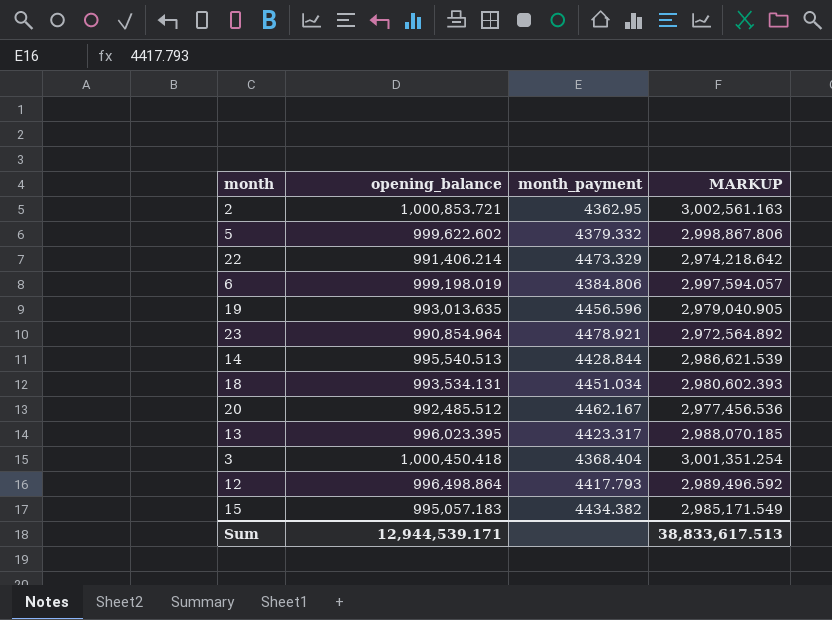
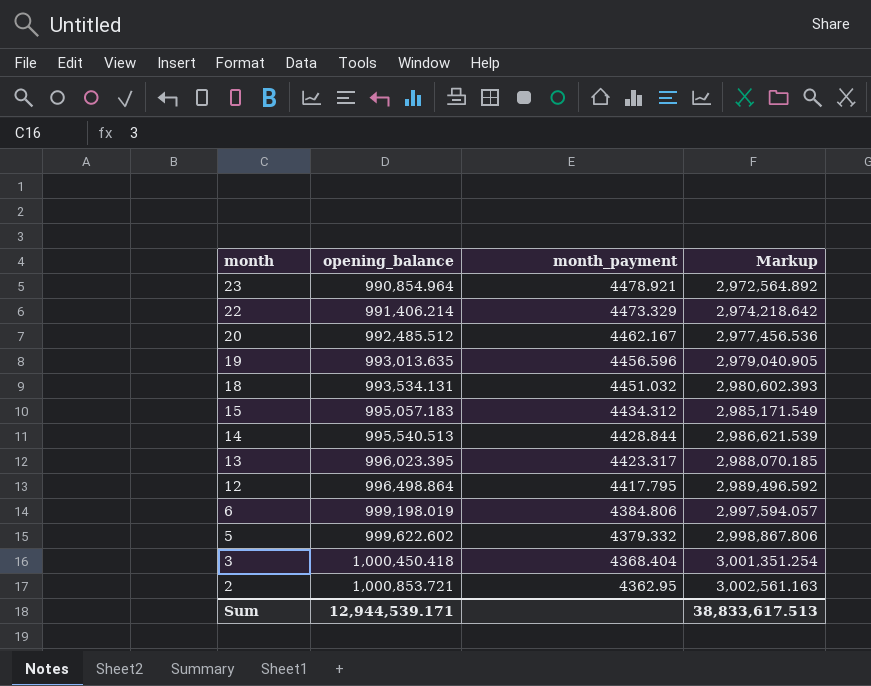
row order: none -> month descending
column name: MARKUP -> Markup
18 | month_payment: 4451.034 -> 4451.032
15 | month_payment: 4434.382 -> 4434.312
12 | month_payment: 4417.793 -> 4417.795

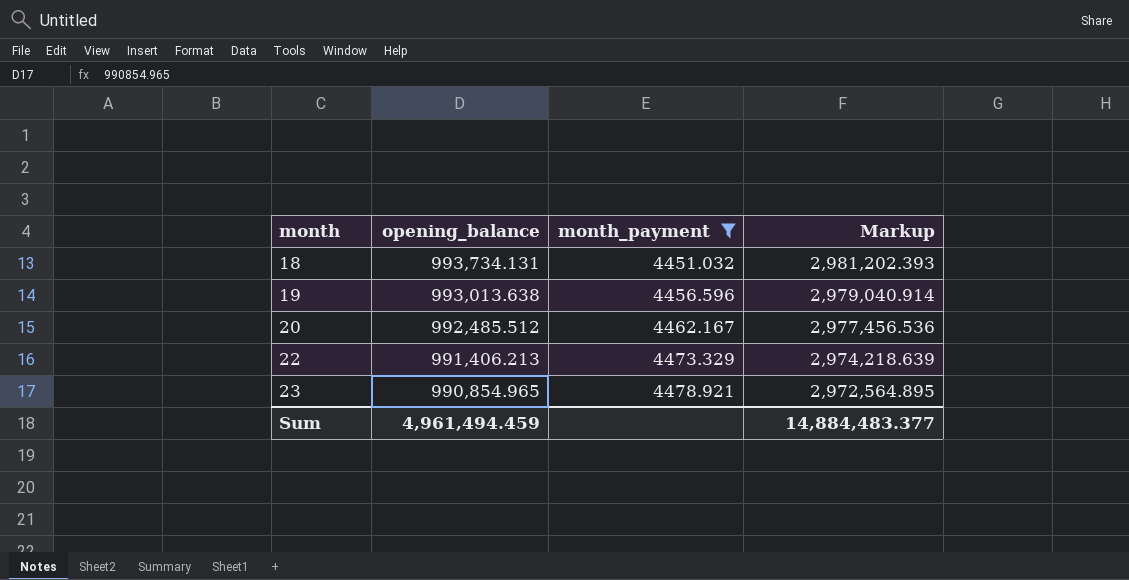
filter: none -> month_payment >= 4451.032
row order: month descending -> month ascending
18 | opening_balance: 993,534.131 -> 993,734.131
18 | Markup: 2,980,602.393 -> 2,981,202.393
19 | opening_balance: 993,013.635 -> 993,013.638
19 | Markup: 2,979,040.905 -> 2,979,040.914
22 | opening_balance: 991,406.214 -> 991,406.213
22 | Markup: 2,974,218.642 -> 2,974,218.639
23 | opening_balance: 990,854.964 -> 990,854.965
23 | Markup: 2,972,564.892 -> 2,972,564.895
Sum | opening_balance: 12,944,539.171 -> 4,961,494.459
Sum | Markup: 38,833,617.513 -> 14,884,483.377

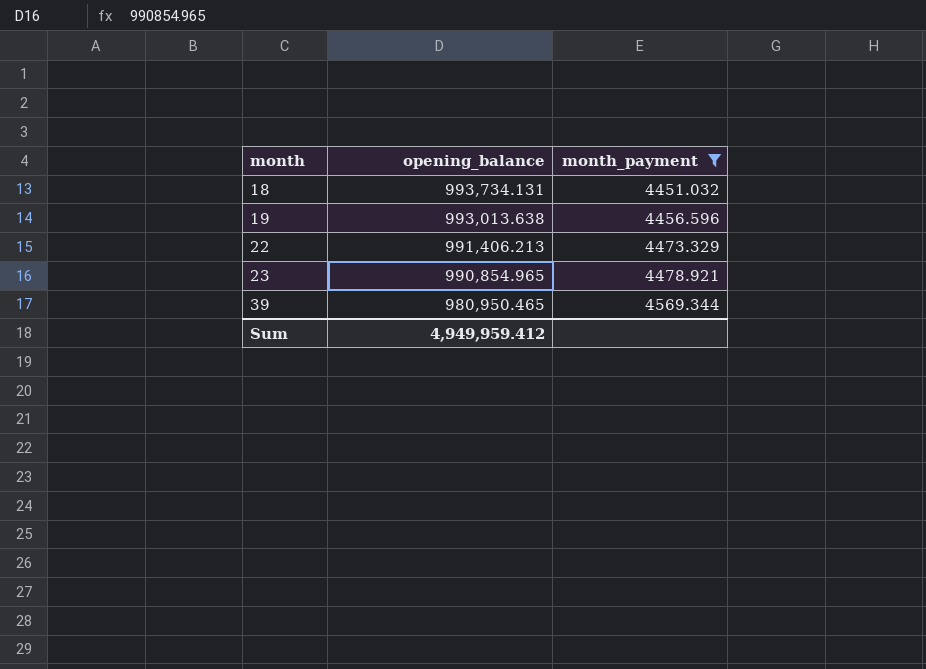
column Markup | formula: [opening_balance] * 3 -> none
row 20: 992,485.512 | 4462.167 | 2,977,456.536 -> none
row 39: none -> 980,950.465 | 4569.344
Sum | opening_balance: 4,961,494.459 -> 4,949,959.412

